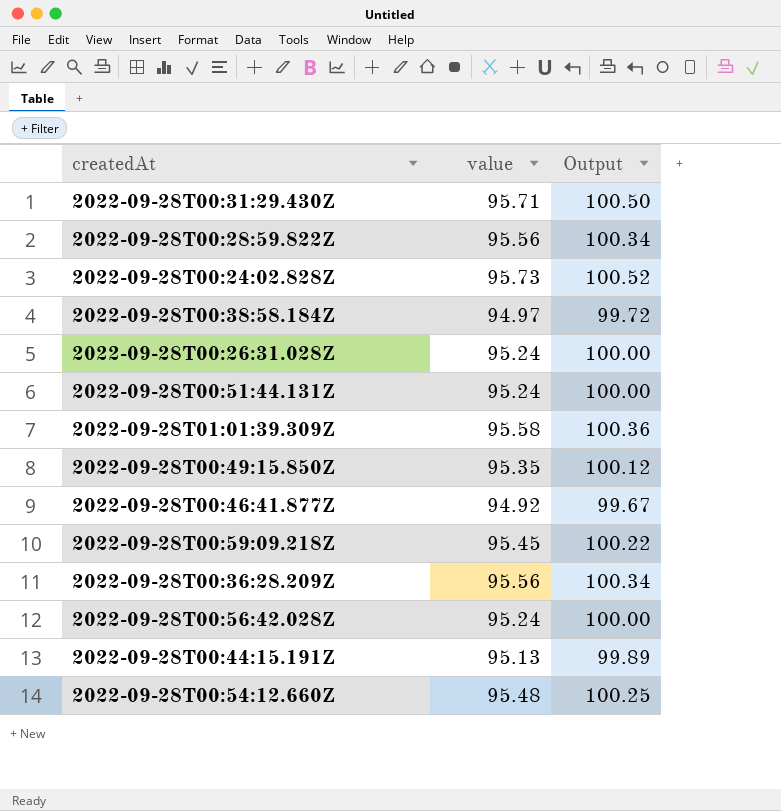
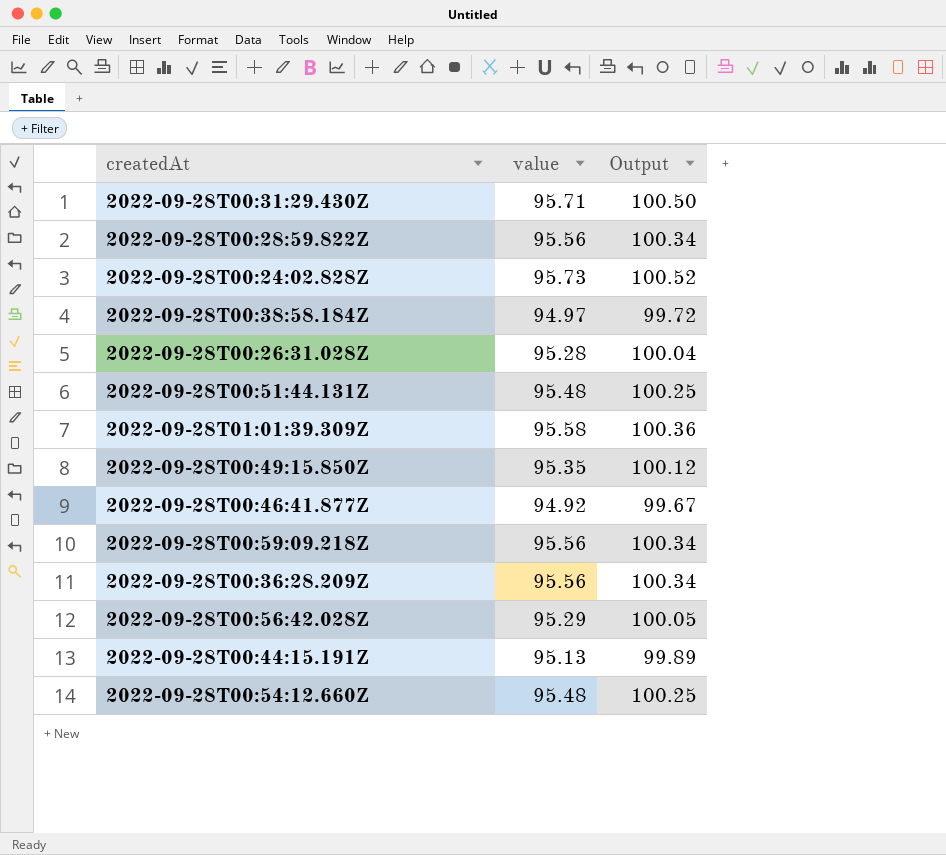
2022-09-28T00:26:31.028Z | value: 95.24 -> 95.28
2022-09-28T00:26:31.028Z | Output: 100.00 -> 100.04
2022-09-28T00:51:44.131Z | value: 95.24 -> 95.48
2022-09-28T00:51:44.131Z | Output: 100.00 -> 100.25
2022-09-28T00:59:09.218Z | value: 95.45 -> 95.56
2022-09-28T00:59:09.218Z | Output: 100.22 -> 100.34
2022-09-28T00:56:42.028Z | value: 95.24 -> 95.29
2022-09-28T00:56:42.028Z | Output: 100.00 -> 100.05

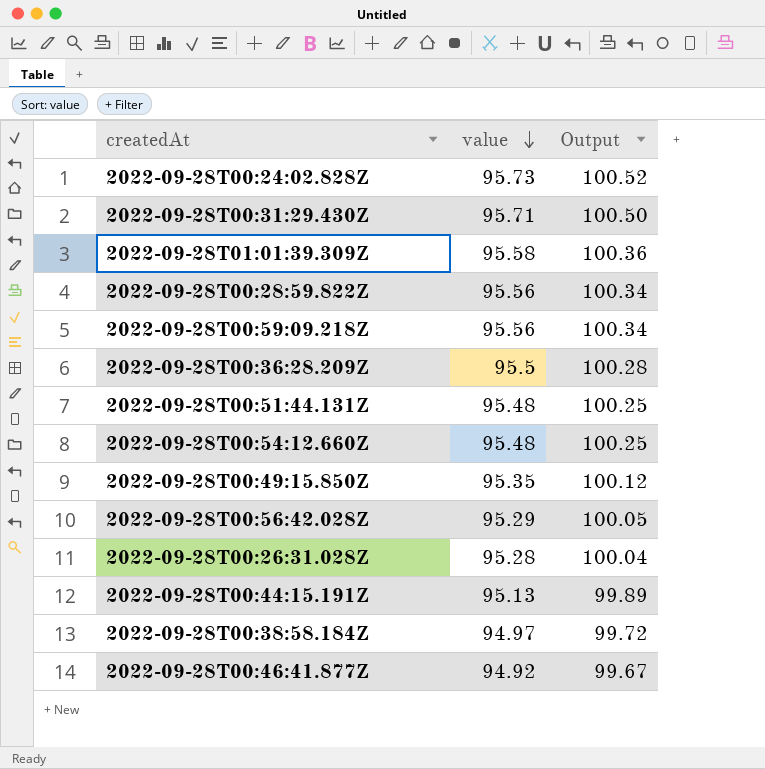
row order: none -> value descending
2022-09-28T00:36:28.209Z | value: 95.56 -> 95.5
2022-09-28T00:36:28.209Z | Output: 100.34 -> 100.28

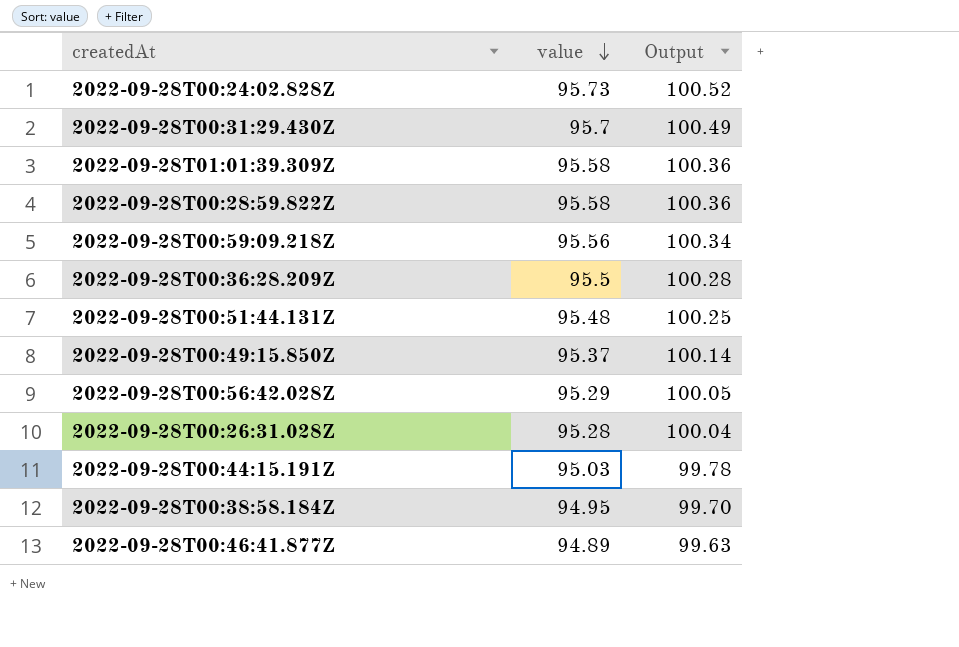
row 2022-09-28T00:54:12.660Z: 95.48 | 100.25 -> none
2022-09-28T00:31:29.430Z | value: 95.71 -> 95.7
2022-09-28T00:31:29.430Z | Output: 100.50 -> 100.49
2022-09-28T00:28:59.822Z | value: 95.56 -> 95.58
2022-09-28T00:28:59.822Z | Output: 100.34 -> 100.36
2022-09-28T00:49:15.850Z | value: 95.35 -> 95.37
2022-09-28T00:49:15.850Z | Output: 100.12 -> 100.14
2022-09-28T00:44:15.191Z | value: 95.13 -> 95.03
2022-09-28T00:44:15.191Z | Output: 99.89 -> 99.78
2022-09-28T00:38:58.184Z | value: 94.97 -> 94.95
2022-09-28T00:38:58.184Z | Output: 99.72 -> 99.70
2022-09-28T00:46:41.877Z | value: 94.92 -> 94.89
2022-09-28T00:46:41.877Z | Output: 99.67 -> 99.63

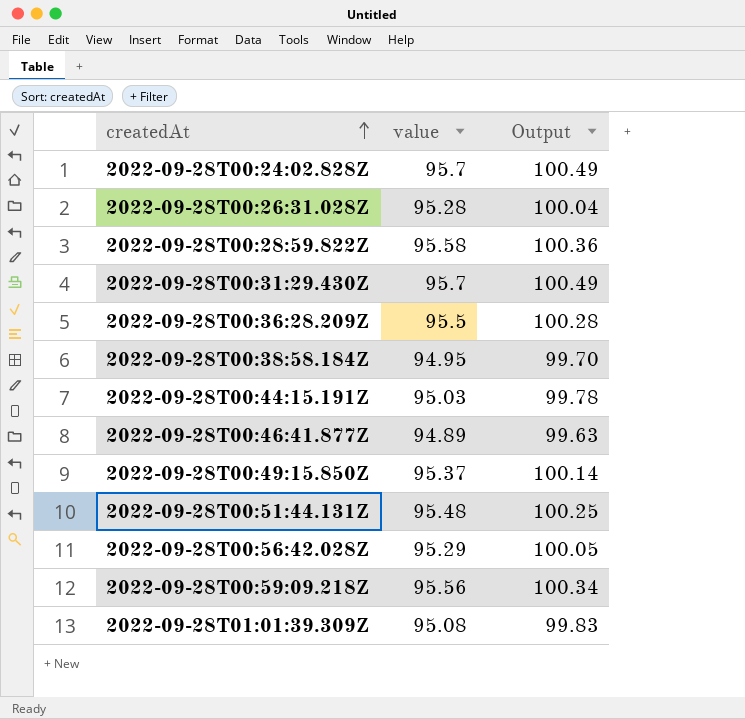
row order: value descending -> createdAt ascending
2022-09-28T00:24:02.828Z | value: 95.73 -> 95.7
2022-09-28T00:24:02.828Z | Output: 100.52 -> 100.49
2022-09-28T01:01:39.309Z | value: 95.58 -> 95.08
2022-09-28T01:01:39.309Z | Output: 100.36 -> 99.83

